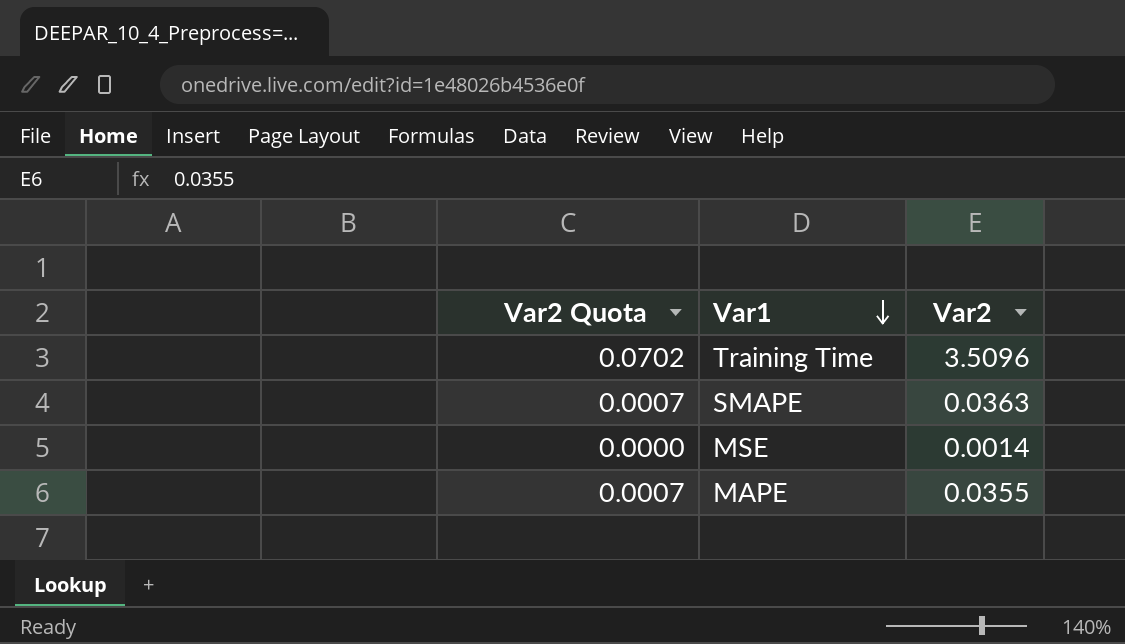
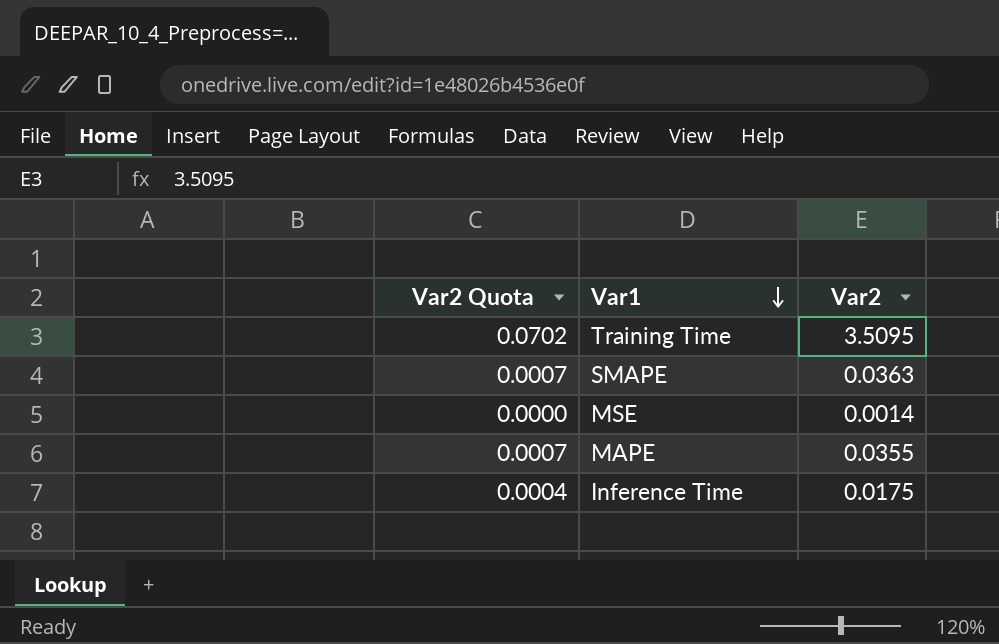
Training Time | Var2: 3.5096 -> 3.5095
row Inference Time: none -> 0.0004 | 0.0175

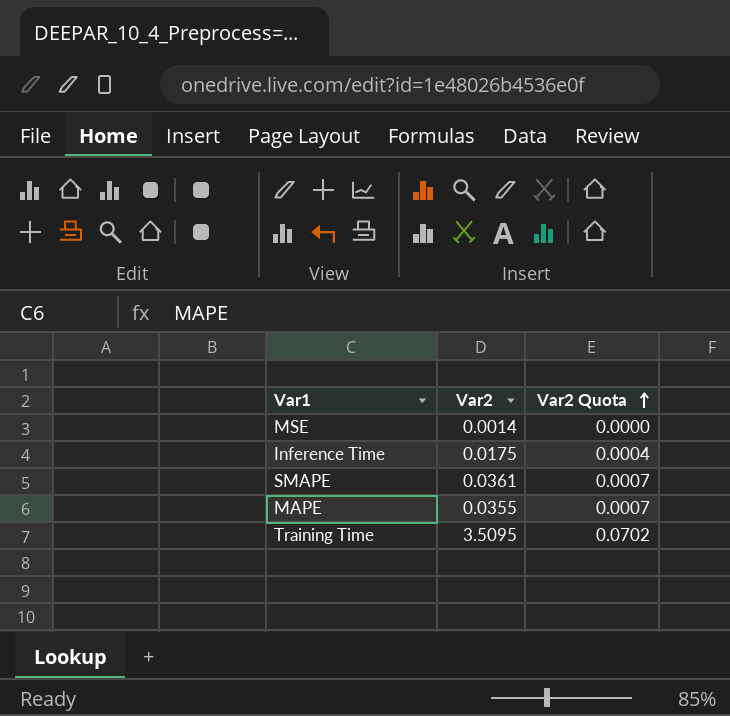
row order: Var1 descending -> Var2 Quota ascending
column Var2 Quota | position: 1 -> 3
SMAPE | Var2: 0.0363 -> 0.0361

